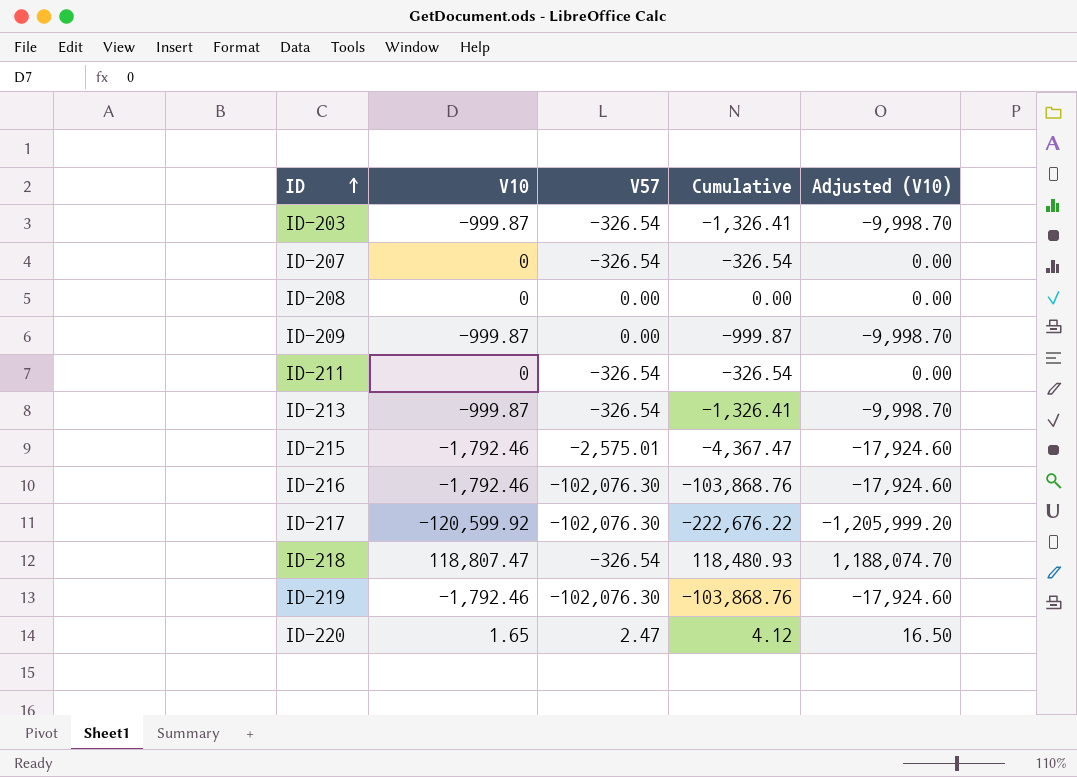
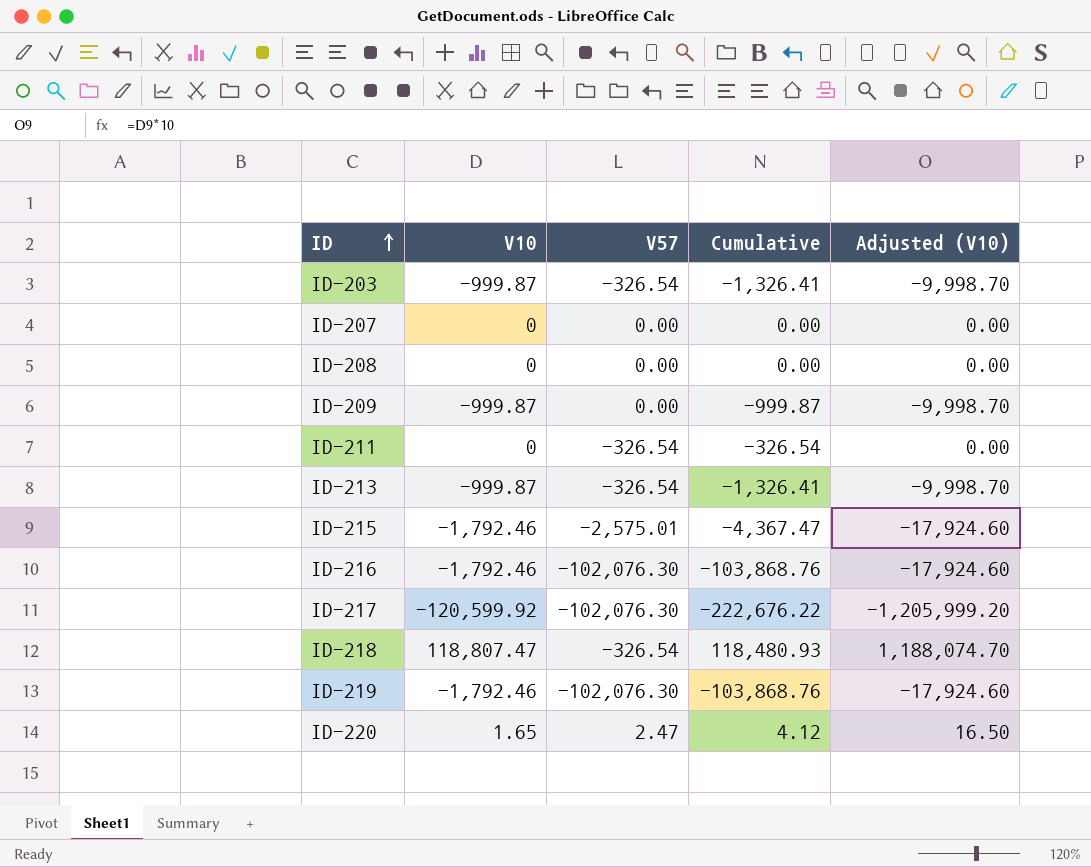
ID-207 | V57: -326.54 -> 0.00
ID-207 | Cumulative: -326.54 -> 0.00

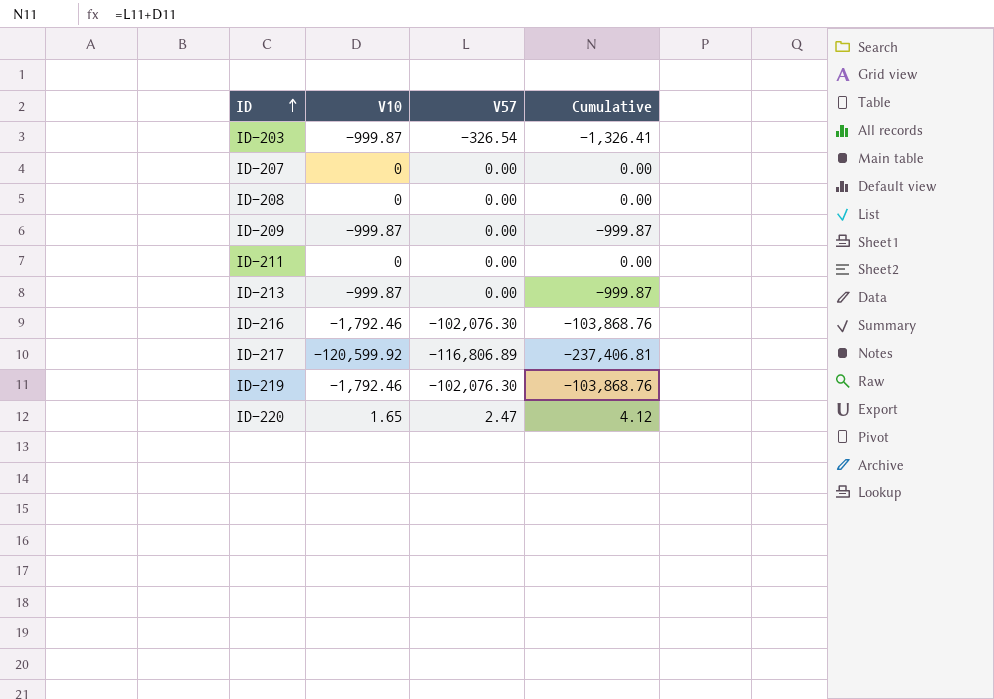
column Adjusted (V10) | formula: [V10] * 10 -> none
row ID-215: -1,792.46 | -2,575.01 | -4,367.47 | -17,924.60 -> none
row ID-218: 118,807.47 | -326.54 | 118,480.93 | 1,188,074.70 -> none
ID-211 | V57: -326.54 -> 0.00
ID-211 | Cumulative: -326.54 -> 0.00
ID-213 | V57: -326.54 -> 0.00
ID-213 | Cumulative: -1,326.41 -> -999.87
ID-217 | V57: -102,076.30 -> -116,806.89
ID-217 | Cumulative: -222,676.22 -> -237,406.81

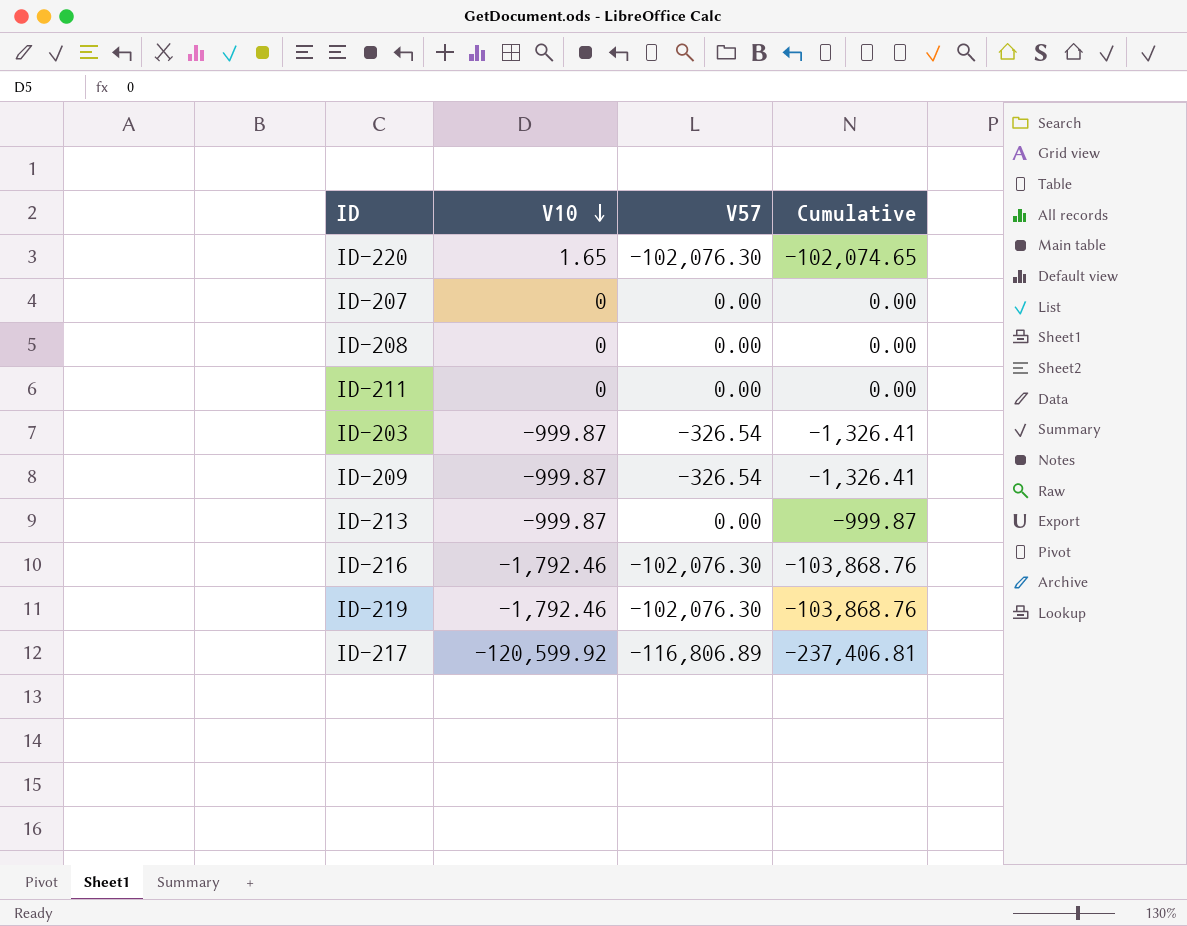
row order: ID ascending -> V10 descending
ID-220 | V57: 2.47 -> -102,076.30
ID-220 | Cumulative: 4.12 -> -102,074.65
ID-209 | V57: 0.00 -> -326.54
ID-209 | Cumulative: -999.87 -> -1,326.41

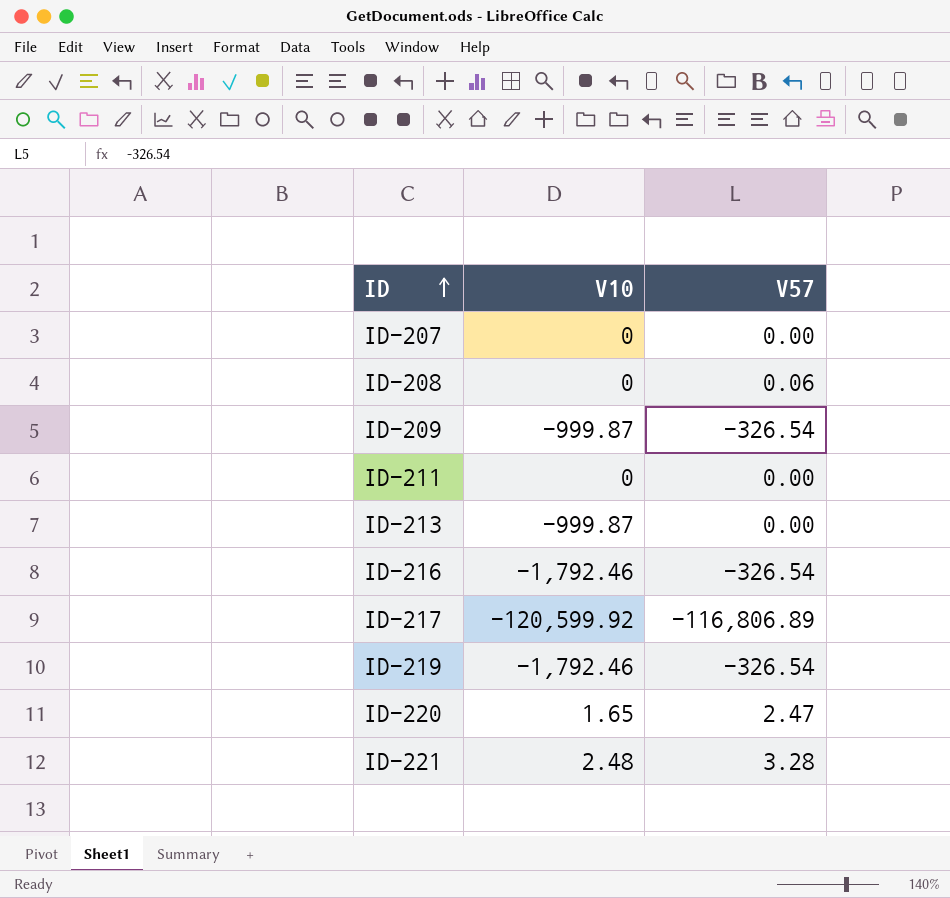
row order: V10 descending -> ID ascending
column Cumulative | formula: [V10] + [V57] -> none
row ID-203: -999.87 | -326.54 | -1,326.41 -> none
ID-208 | V57: 0.00 -> 0.06
ID-216 | V57: -102,076.30 -> -326.54
ID-219 | V57: -102,076.30 -> -326.54
ID-220 | V57: -102,076.30 -> 2.47
row ID-221: none -> 2.48 | 3.28

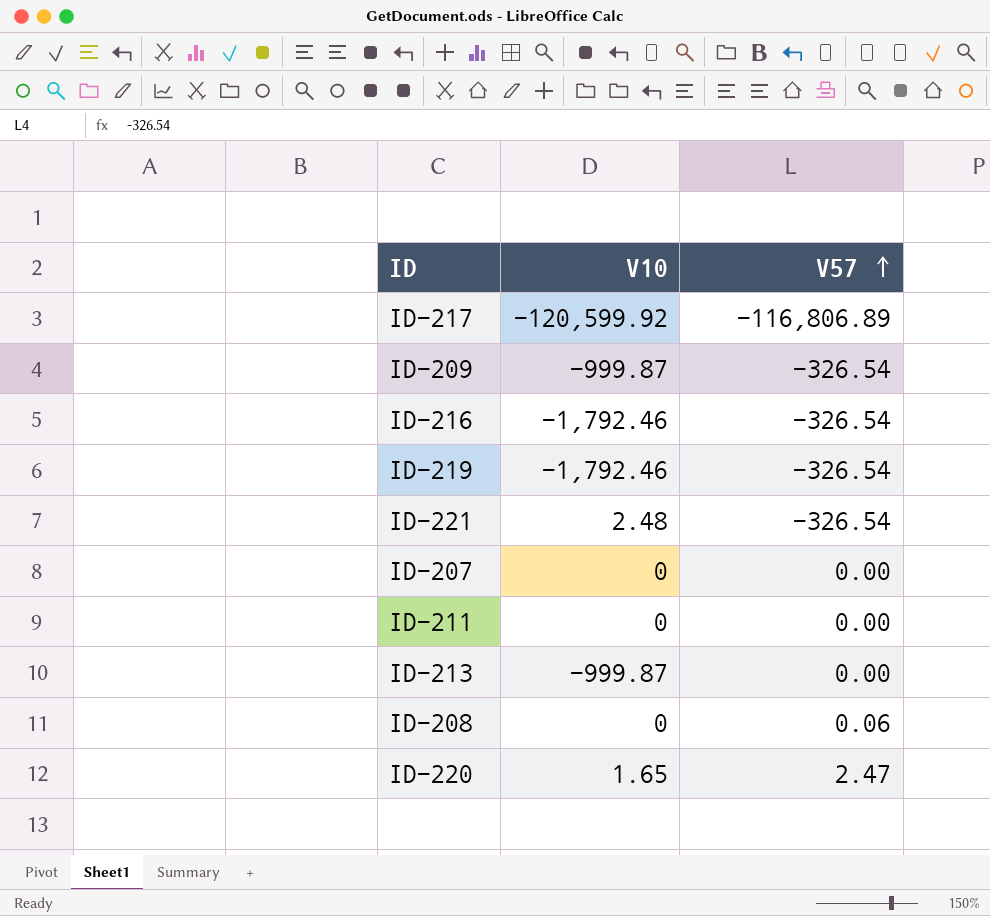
row order: ID ascending -> V57 ascending
ID-221 | V57: 3.28 -> -326.54

